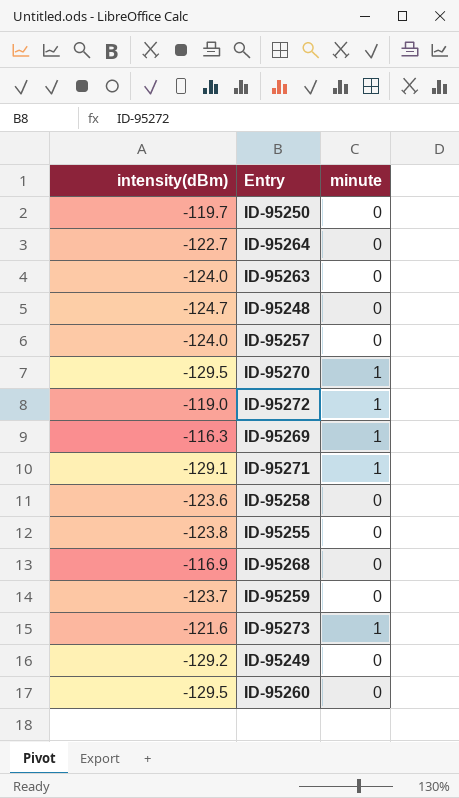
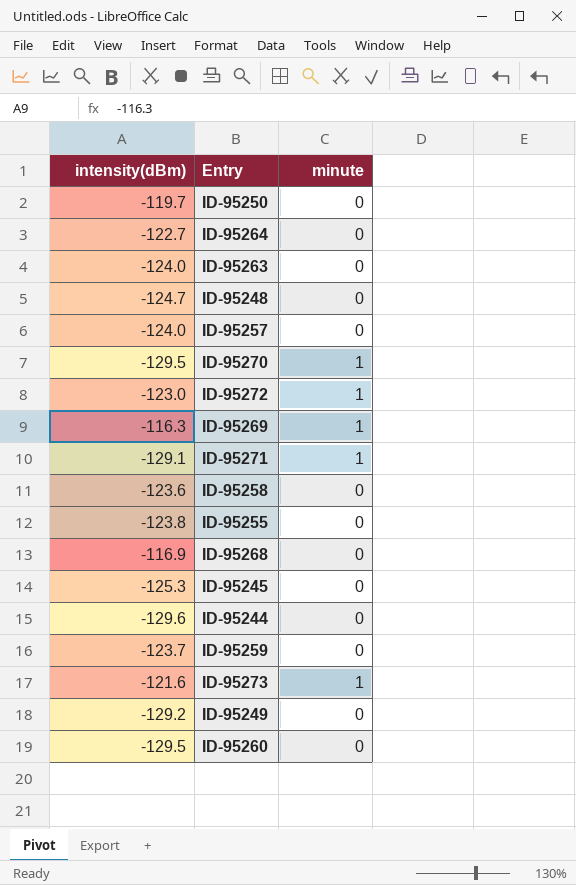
ID-95272 | intensity(dBm): -119.0 -> -123.0
row ID-95245: none -> -125.3 | 0
row ID-95244: none -> -129.6 | 0

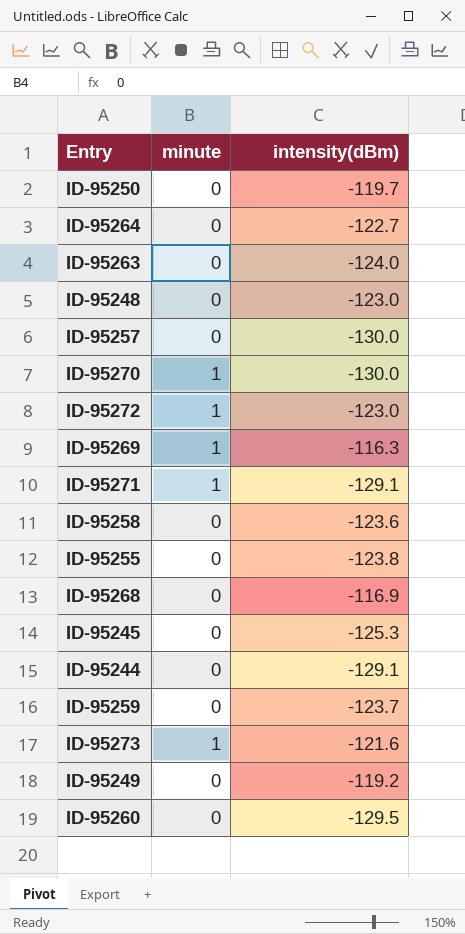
column intensity(dBm) | position: 1 -> 3
ID-95248 | intensity(dBm): -124.7 -> -123.0
ID-95257 | intensity(dBm): -124.0 -> -130.0
ID-95270 | intensity(dBm): -129.5 -> -130.0
ID-95244 | intensity(dBm): -129.6 -> -129.1
ID-95249 | intensity(dBm): -129.2 -> -119.2

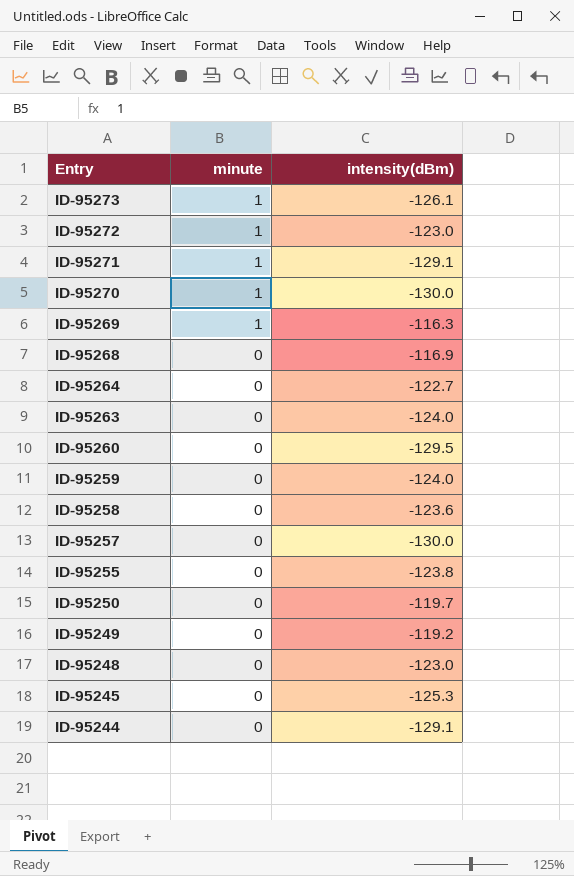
row order: none -> Entry descending
ID-95273 | intensity(dBm): -121.6 -> -126.1
ID-95259 | intensity(dBm): -123.7 -> -124.0

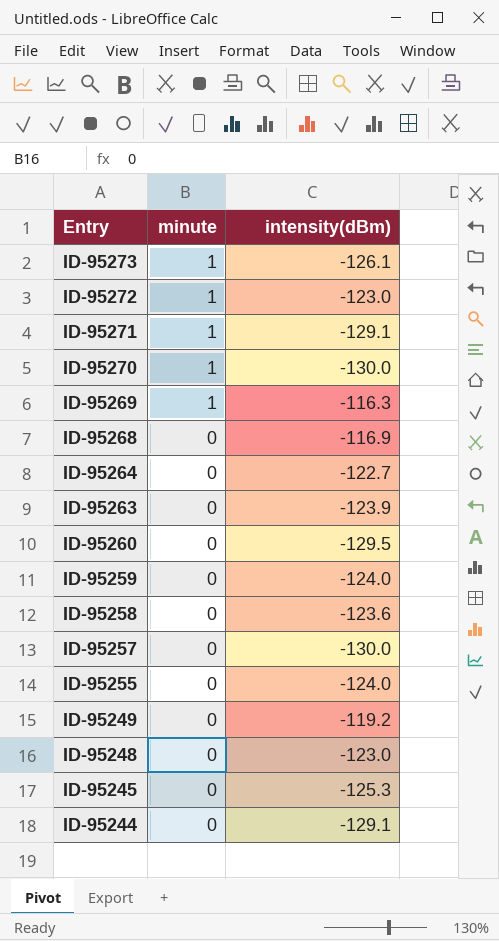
row ID-95250: 0 | -119.7 -> none
ID-95263 | intensity(dBm): -124.0 -> -123.9
ID-95255 | intensity(dBm): -123.8 -> -124.0

